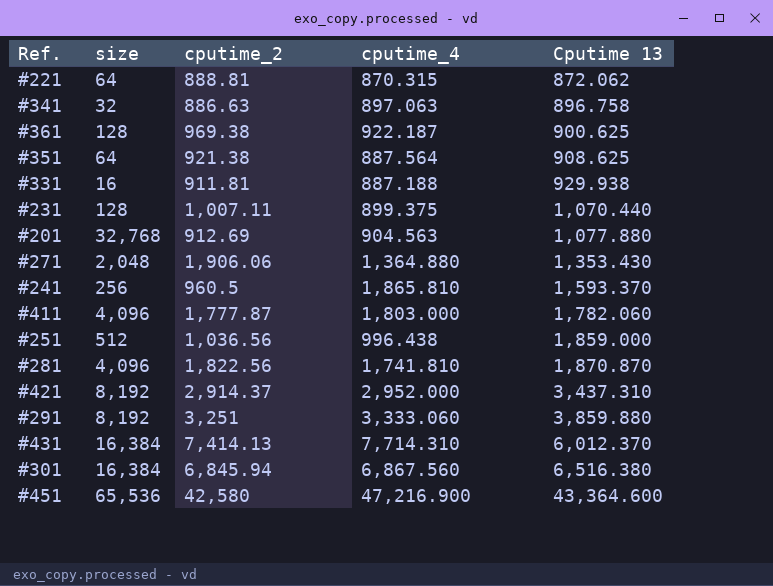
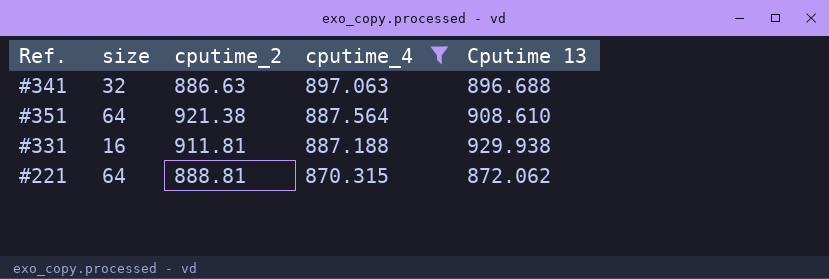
filter: none -> cputime_4 <= 897.063
row order: Cputime 13 ascending -> cputime_4 descending
#341 | Cputime 13: 896.758 -> 896.688
#351 | Cputime 13: 908.625 -> 908.610

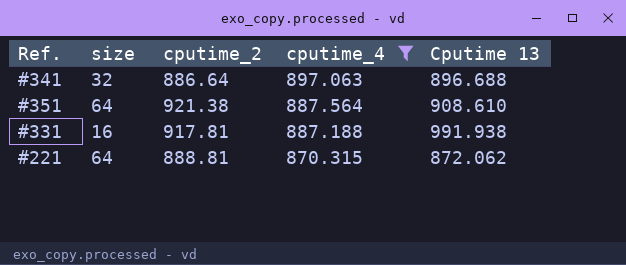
#341 | cputime_2: 886.63 -> 886.64
#331 | cputime_2: 911.81 -> 917.81
#331 | Cputime 13: 929.938 -> 991.938

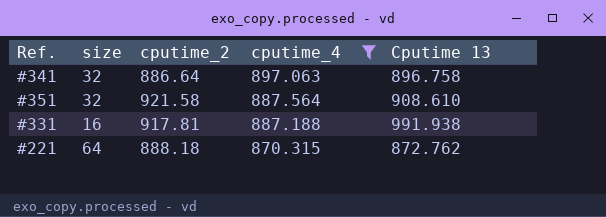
#341 | Cputime 13: 896.688 -> 896.758
#351 | size: 64 -> 32
#351 | cputime_2: 921.38 -> 921.58
#221 | cputime_2: 888.81 -> 888.18
#221 | Cputime 13: 872.062 -> 872.762

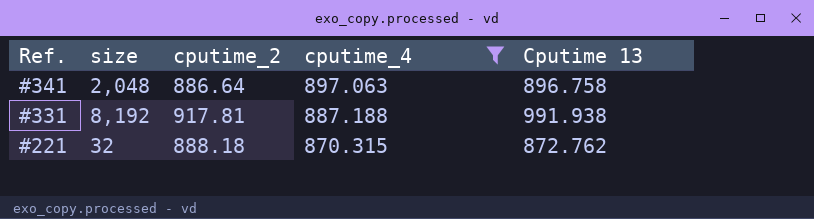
row #351: 32 | 921.58 | 887.564 | 908.610 -> none
#341 | size: 32 -> 2,048
#331 | size: 16 -> 8,192
#221 | size: 64 -> 32

